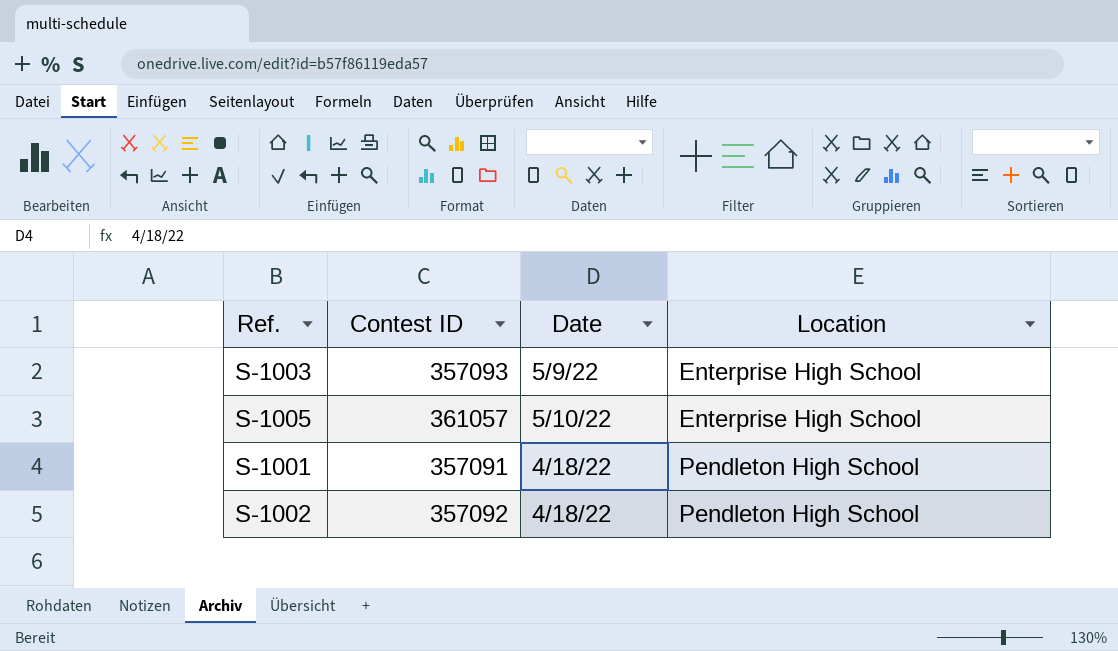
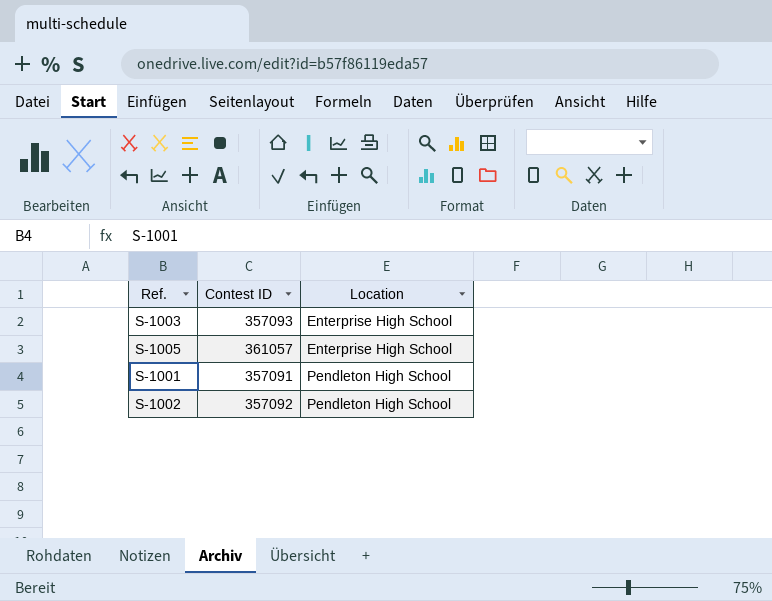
column Date | position: 3 -> none

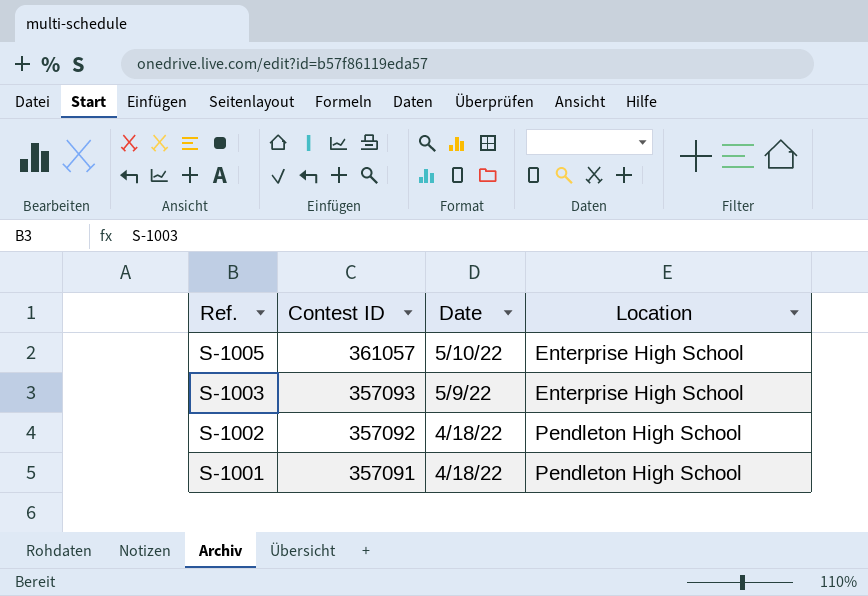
row order: Location ascending -> Ref. descending
column Date | position: none -> 3

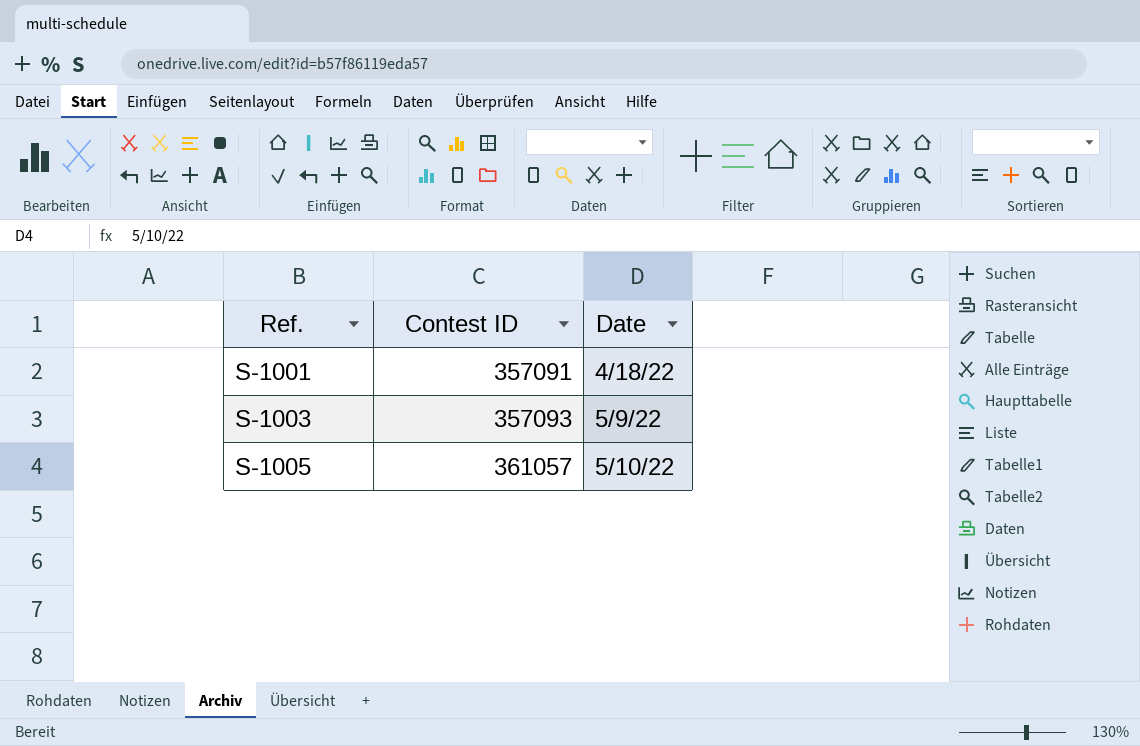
row order: Ref. descending -> Ref. ascending
column Location | position: 4 -> none
row S-1002: 357092 | 4/18/22 | Pendleton High School -> none

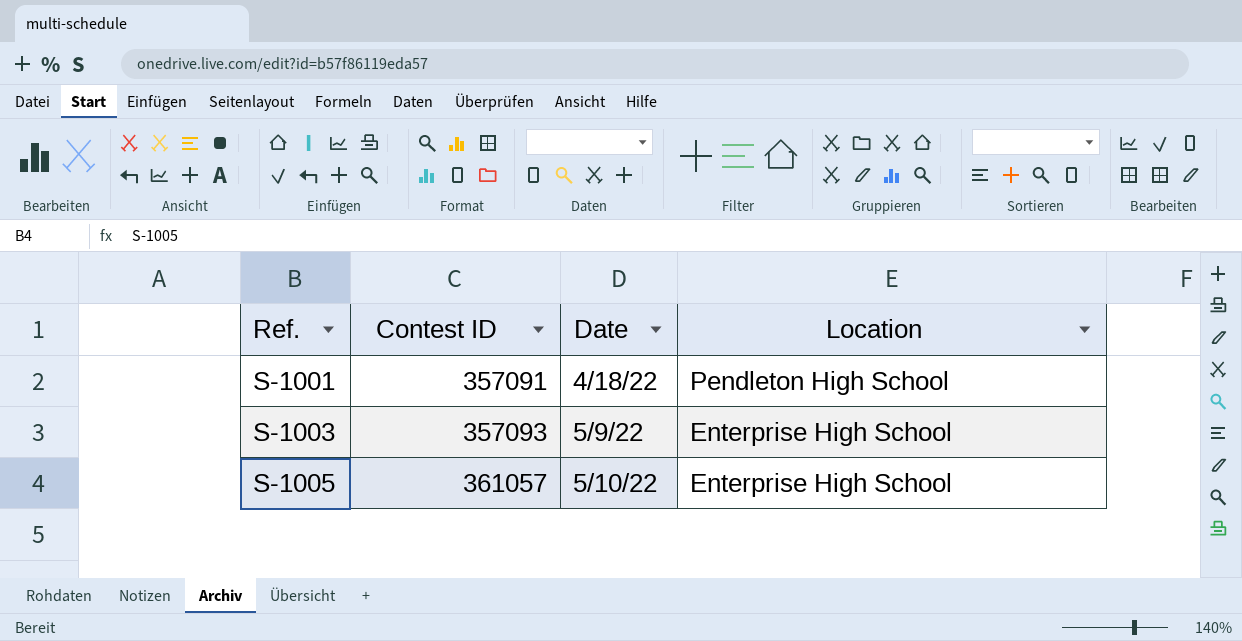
column Location | position: none -> 4

